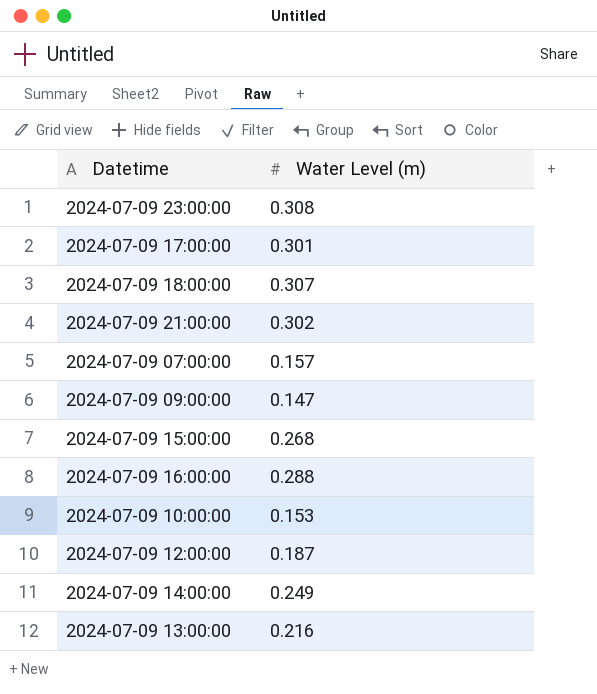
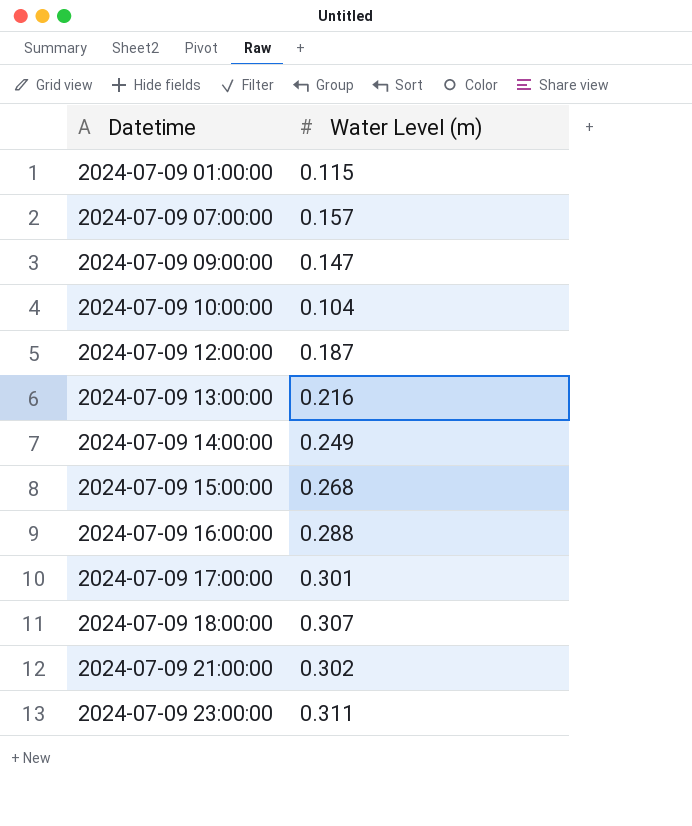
row order: none -> Datetime ascending
row 2024-07-09 01:00:00: none -> 0.115
2024-07-09 10:00:00 | Water Level (m): 0.153 -> 0.104
2024-07-09 23:00:00 | Water Level (m): 0.308 -> 0.311

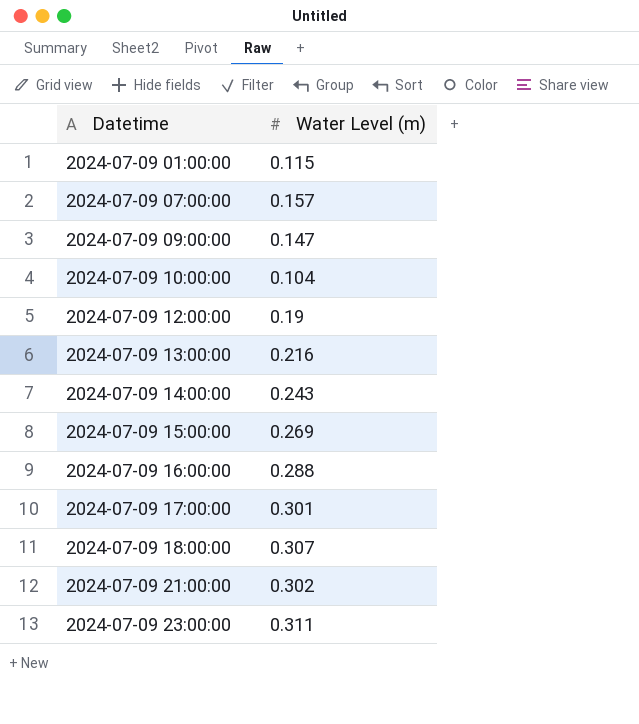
2024-07-09 12:00:00 | Water Level (m): 0.187 -> 0.19
2024-07-09 14:00:00 | Water Level (m): 0.249 -> 0.243
2024-07-09 15:00:00 | Water Level (m): 0.268 -> 0.269

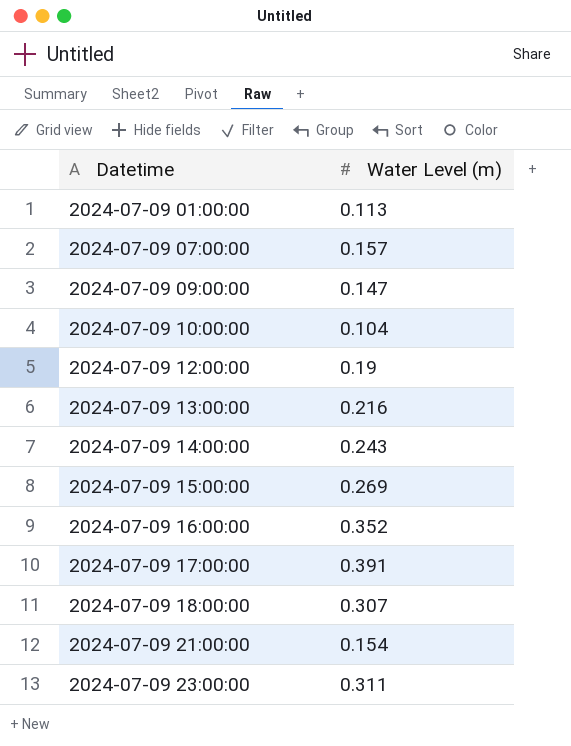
2024-07-09 01:00:00 | Water Level (m): 0.115 -> 0.113
2024-07-09 16:00:00 | Water Level (m): 0.288 -> 0.352
2024-07-09 17:00:00 | Water Level (m): 0.301 -> 0.391
2024-07-09 21:00:00 | Water Level (m): 0.302 -> 0.154

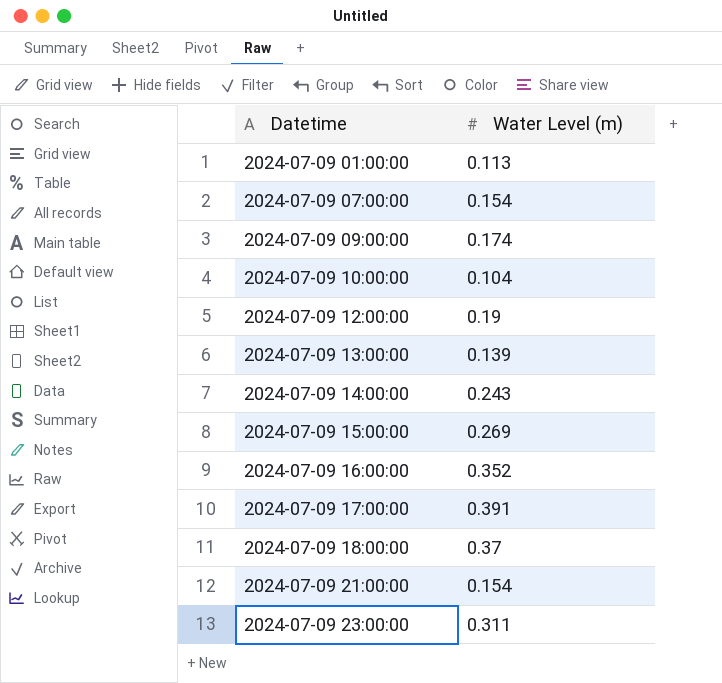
2024-07-09 07:00:00 | Water Level (m): 0.157 -> 0.154
2024-07-09 09:00:00 | Water Level (m): 0.147 -> 0.174
2024-07-09 13:00:00 | Water Level (m): 0.216 -> 0.139
2024-07-09 18:00:00 | Water Level (m): 0.307 -> 0.37

